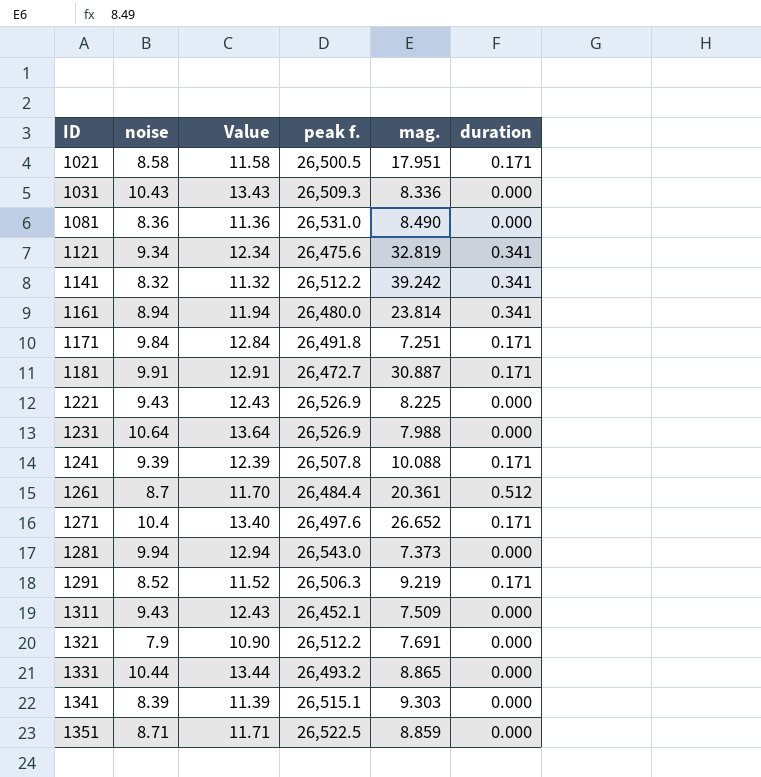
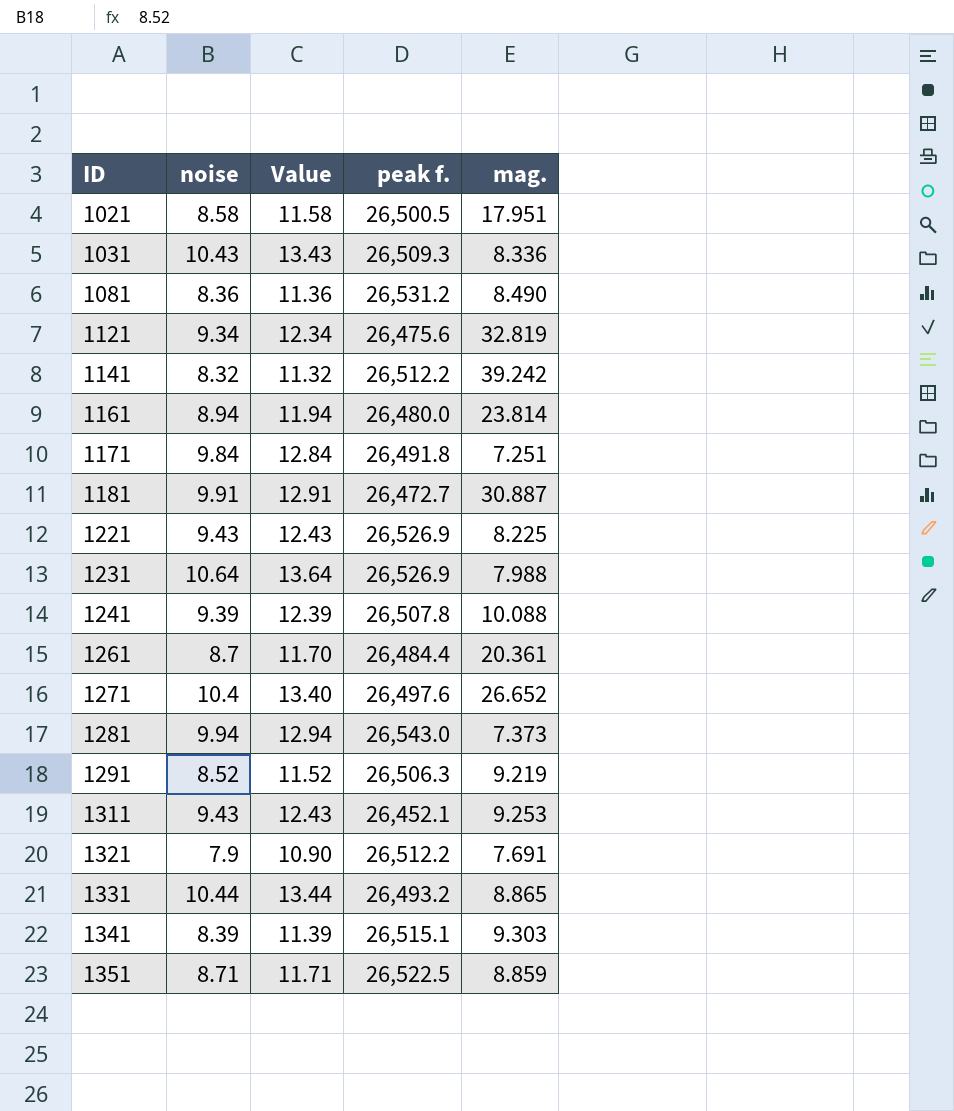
column duration | position: 6 -> none
1081 | peak f.: 26,531.0 -> 26,531.2
1311 | mag.: 7.509 -> 9.253

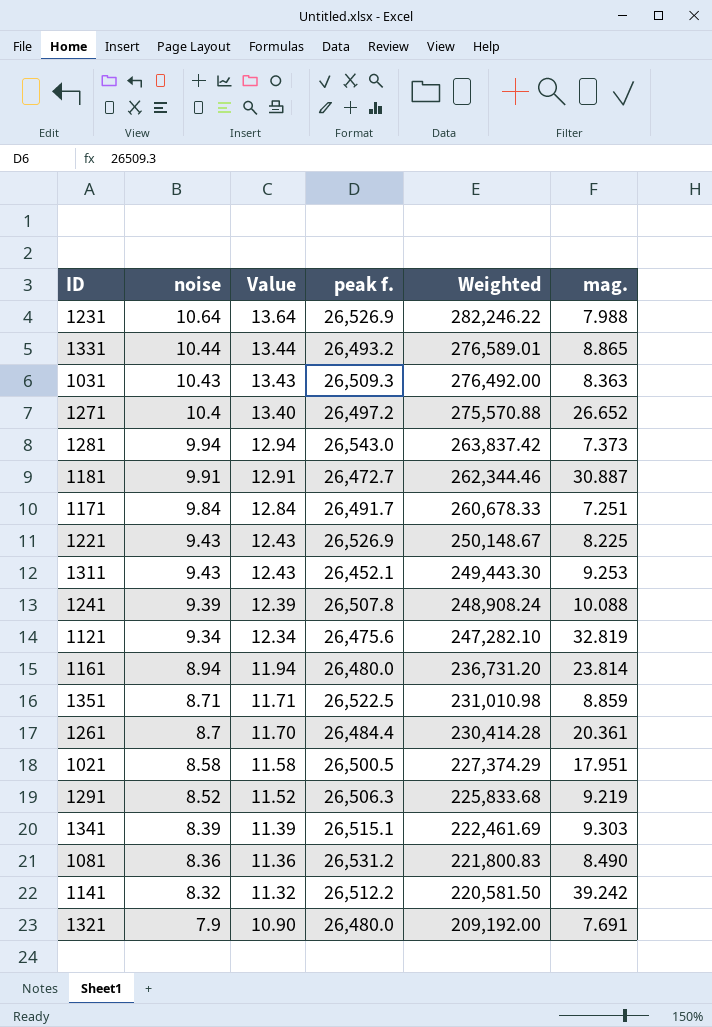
row order: ID ascending -> noise descending
column Weighted | formula: none -> [noise] * [peak f.]
1031 | mag.: 8.336 -> 8.363
1271 | peak f.: 26,497.6 -> 26,497.2
1171 | peak f.: 26,491.8 -> 26,491.7
1321 | peak f.: 26,512.2 -> 26,480.0

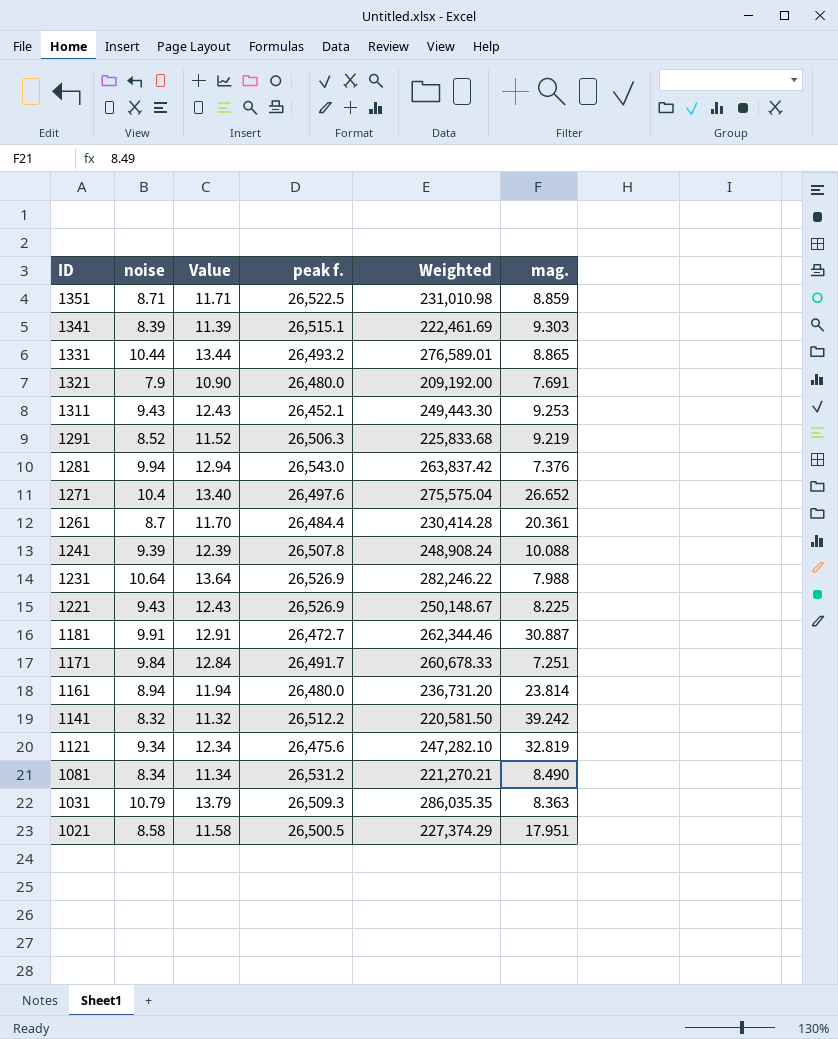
row order: noise descending -> ID descending
1281 | mag.: 7.373 -> 7.376
1271 | peak f.: 26,497.2 -> 26,497.6
1271 | Weighted: 275,570.88 -> 275,575.04
1081 | noise: 8.36 -> 8.34
1081 | Value: 11.36 -> 11.34
1081 | Weighted: 221,800.83 -> 221,270.21
1031 | noise: 10.43 -> 10.79
1031 | Value: 13.43 -> 13.79
1031 | Weighted: 276,492.00 -> 286,035.35

